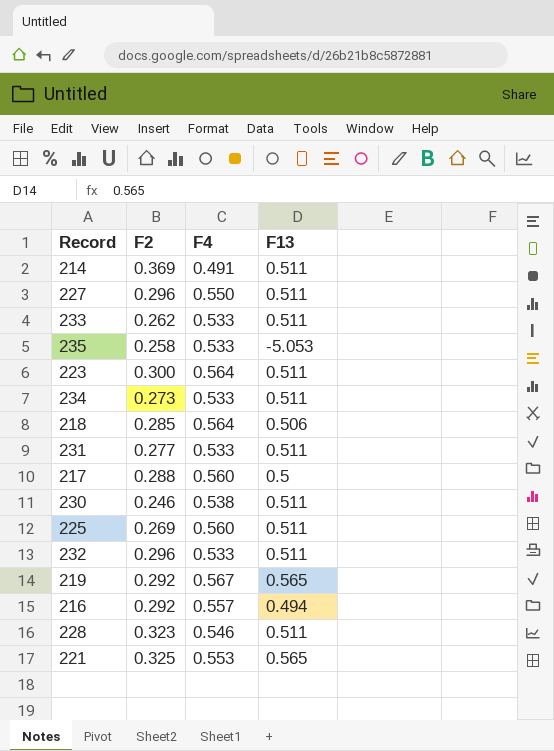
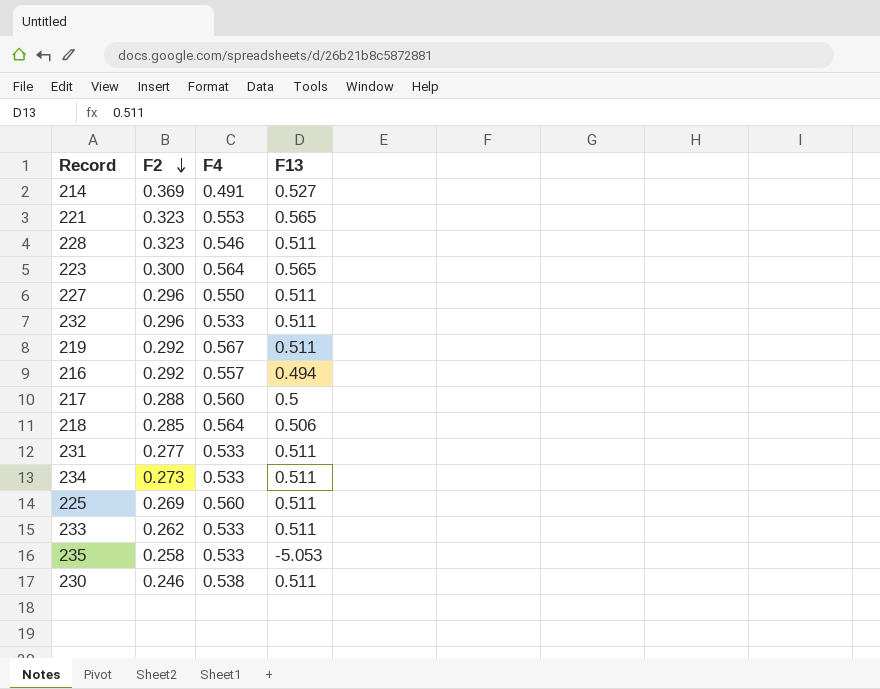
row order: none -> F2 descending
214 | F13: 0.511 -> 0.527
221 | F2: 0.325 -> 0.323
223 | F13: 0.511 -> 0.565
219 | F13: 0.565 -> 0.511

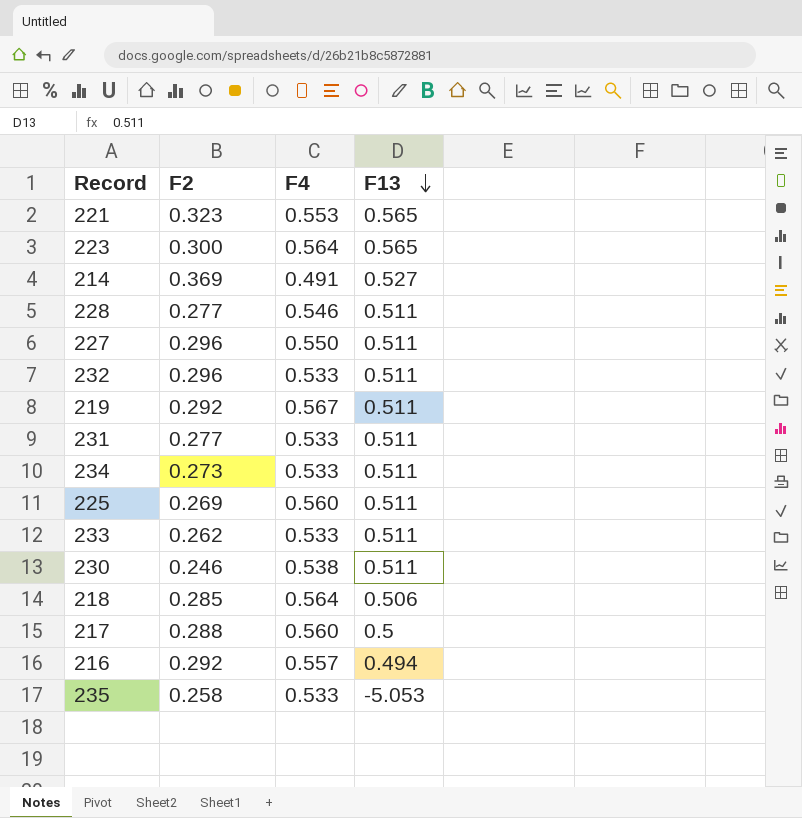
row order: F2 descending -> F13 descending
228 | F2: 0.323 -> 0.277

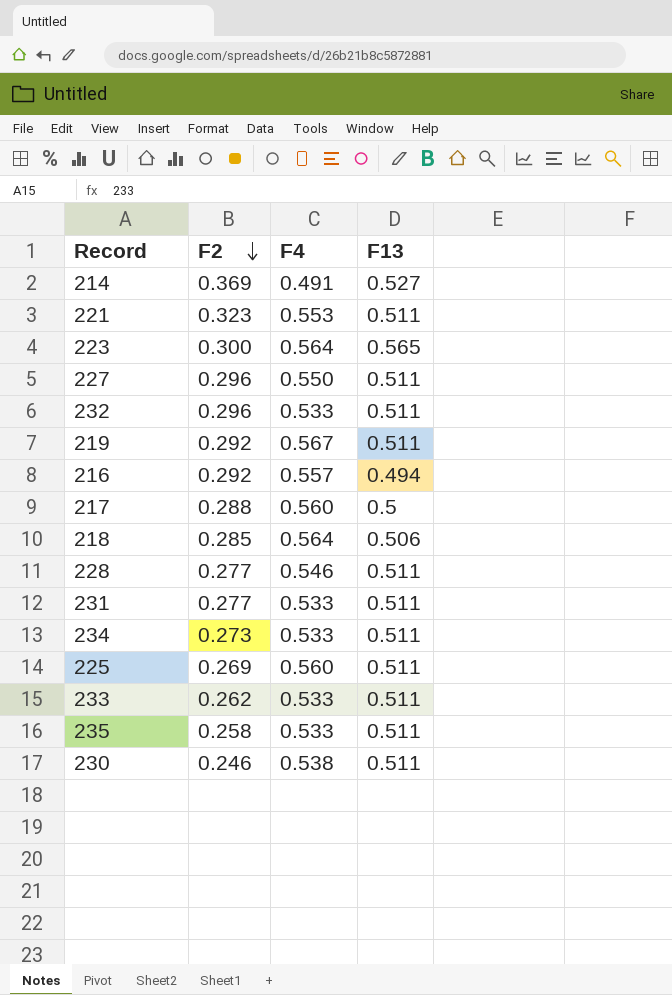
row order: F13 descending -> F2 descending
221 | F13: 0.565 -> 0.511
235 | F13: -5.053 -> 0.511

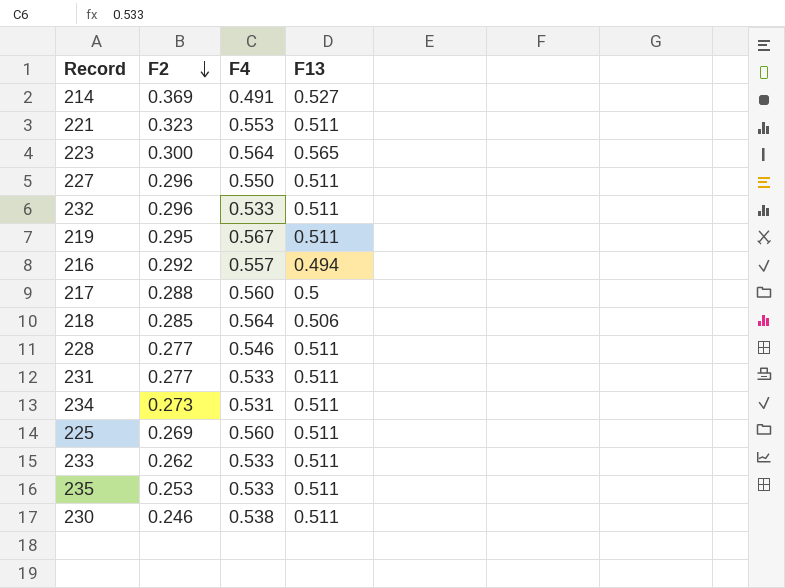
219 | F2: 0.292 -> 0.295
234 | F4: 0.533 -> 0.531
235 | F2: 0.258 -> 0.253

